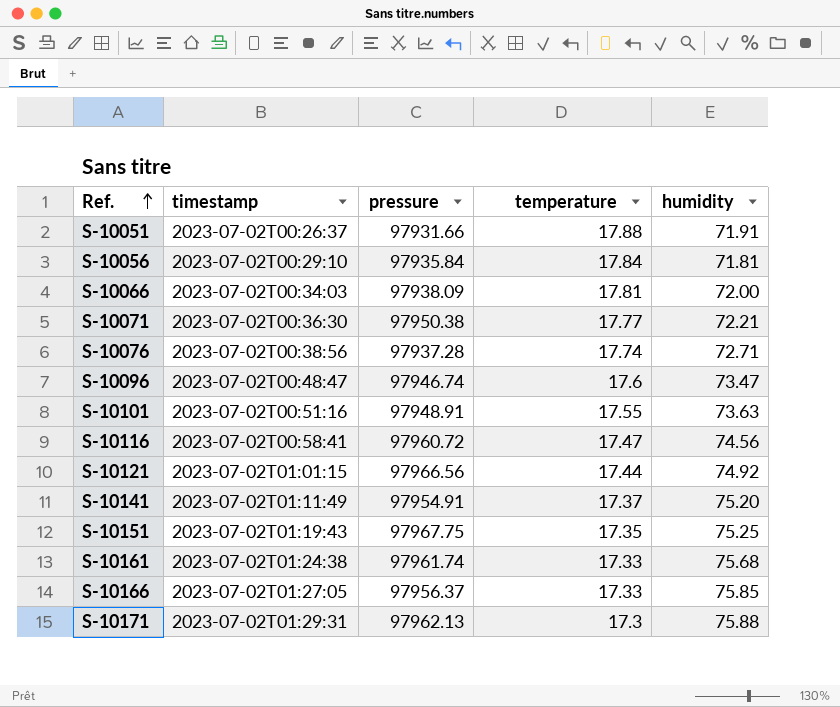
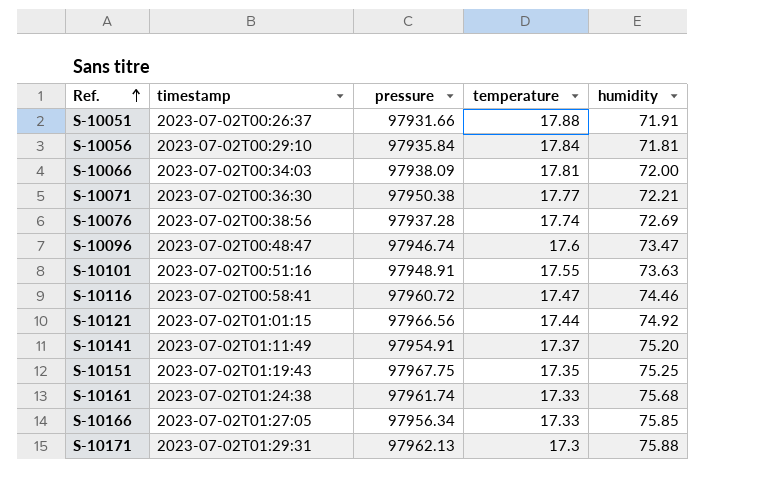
S-10076 | humidity: 72.71 -> 72.69
S-10116 | humidity: 74.56 -> 74.46
S-10166 | pressure: 97956.37 -> 97956.34

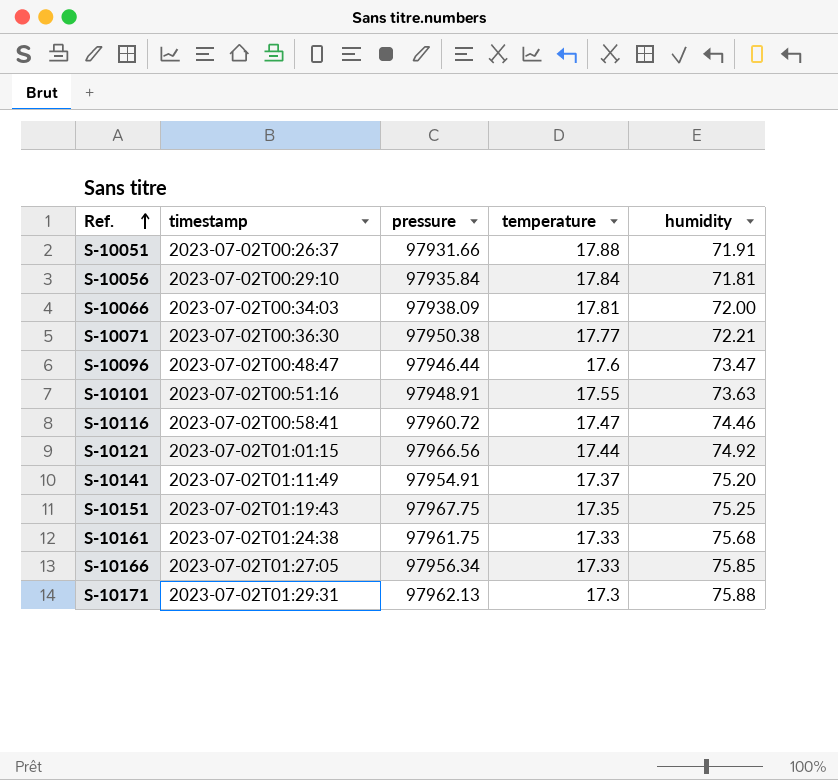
row S-10076: 2023-07-02T00:38:56 | 97937.28 | 17.74 | 72.69 -> none
S-10096 | pressure: 97946.74 -> 97946.44
S-10161 | pressure: 97961.74 -> 97961.75

